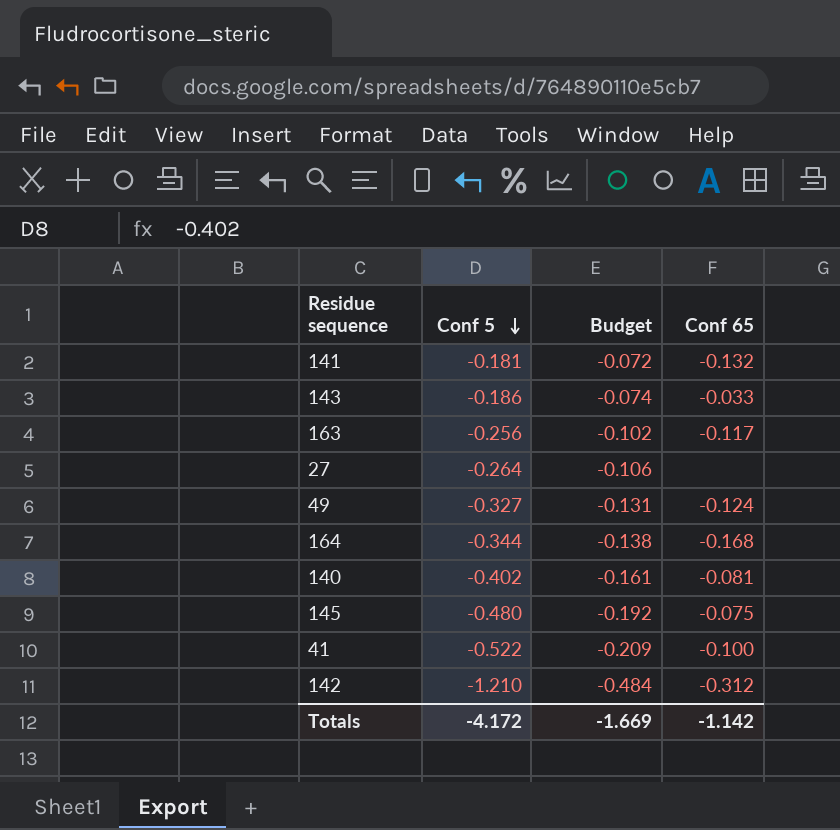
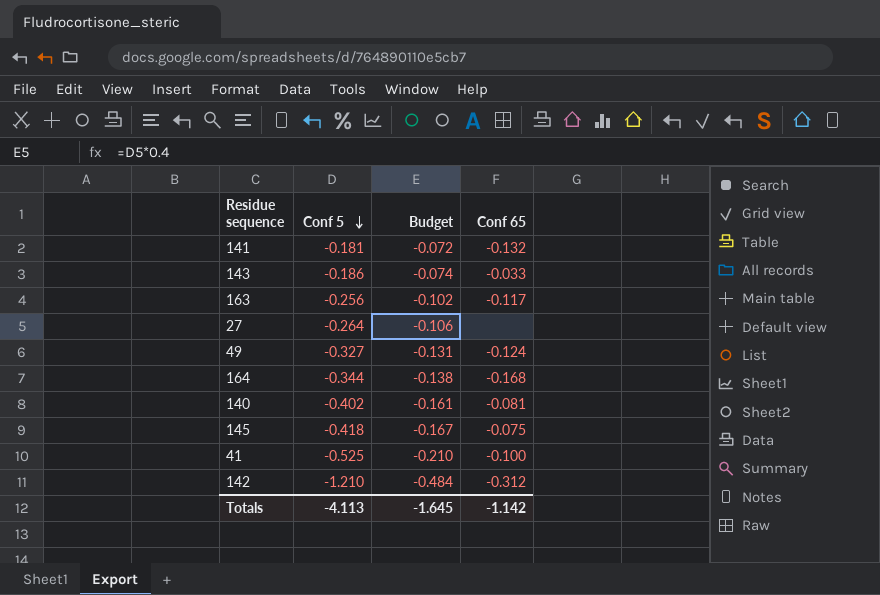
145 | Conf 5: -0.480 -> -0.418
145 | Budget: -0.192 -> -0.167
41 | Conf 5: -0.522 -> -0.525
41 | Budget: -0.209 -> -0.210
Totals | Conf 5: -4.172 -> -4.113
Totals | Budget: -1.669 -> -1.645

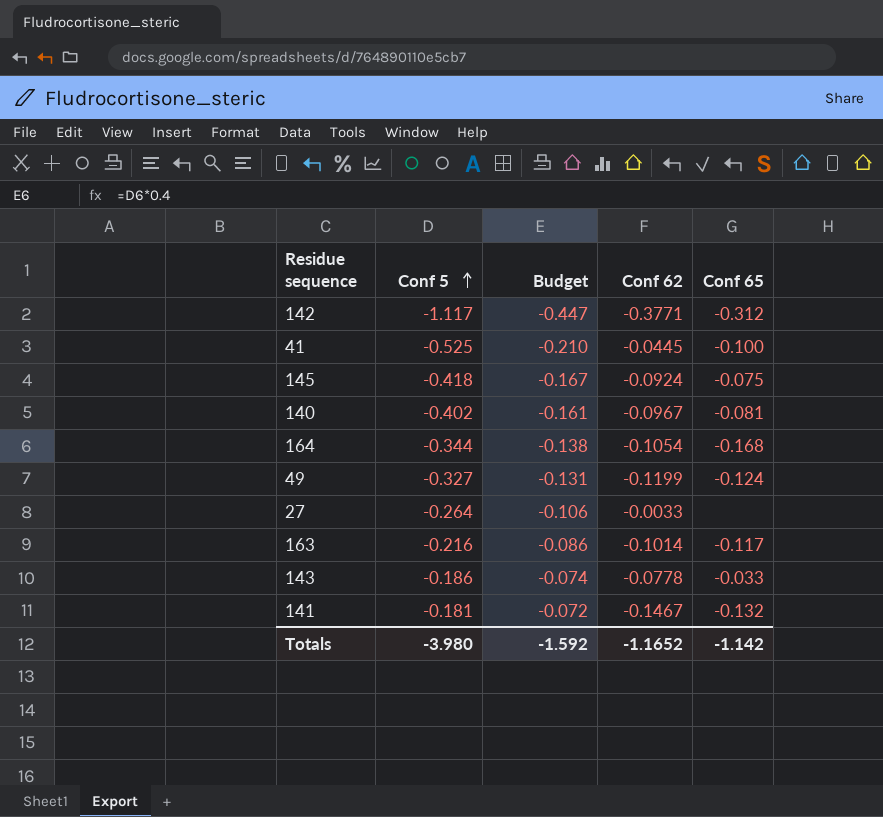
row order: Conf 5 descending -> Conf 5 ascending
column Conf 62 | position: none -> 4
142 | Conf 5: -1.210 -> -1.117
142 | Budget: -0.484 -> -0.447
163 | Conf 5: -0.256 -> -0.216
163 | Budget: -0.102 -> -0.086
Totals | Conf 5: -4.113 -> -3.980
Totals | Budget: -1.645 -> -1.592

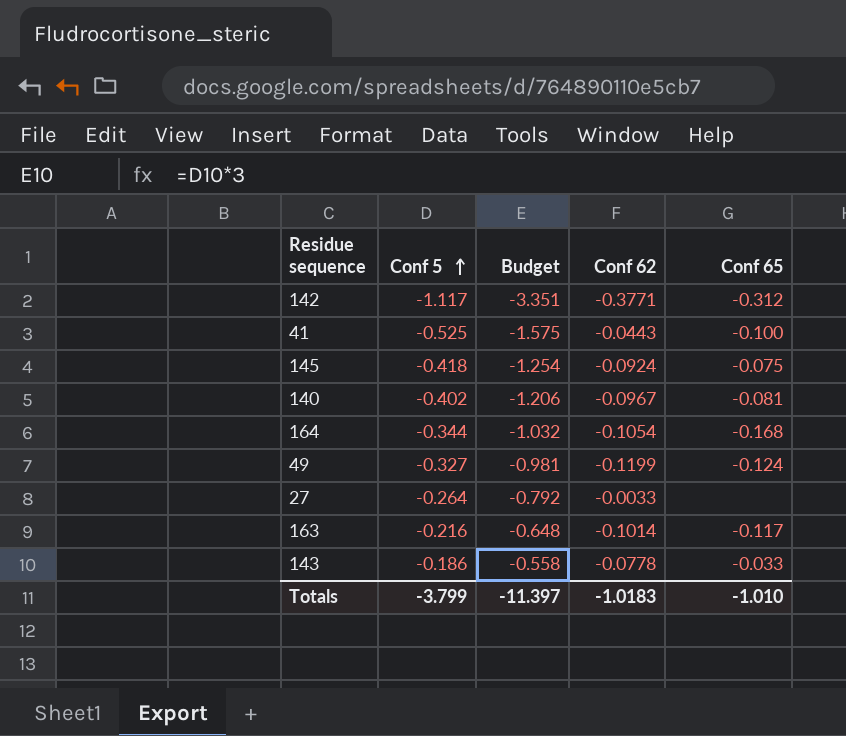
column Budget | formula: [Conf 5] * 0.4 -> [Conf 5] * 3
row 141: -0.181 | -0.072 | -0.1467 | -0.132 -> none
41 | Conf 62: -0.0445 -> -0.0443
Totals | Conf 5: -3.980 -> -3.799
Totals | Budget: -1.592 -> -11.397
Totals | Conf 62: -1.1652 -> -1.0183
Totals | Conf 65: -1.142 -> -1.010

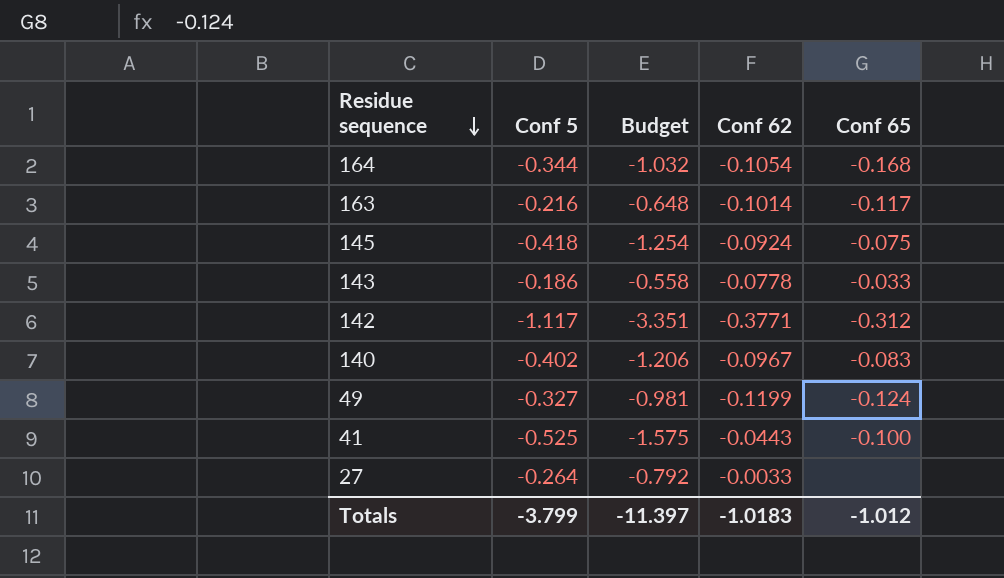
row order: Conf 5 ascending -> Residue sequence descending
140 | Conf 65: -0.081 -> -0.083
Totals | Conf 65: -1.010 -> -1.012

